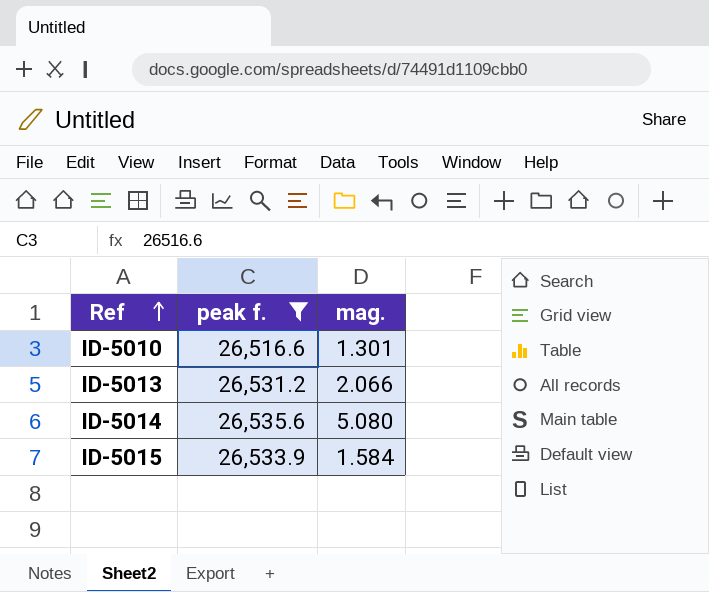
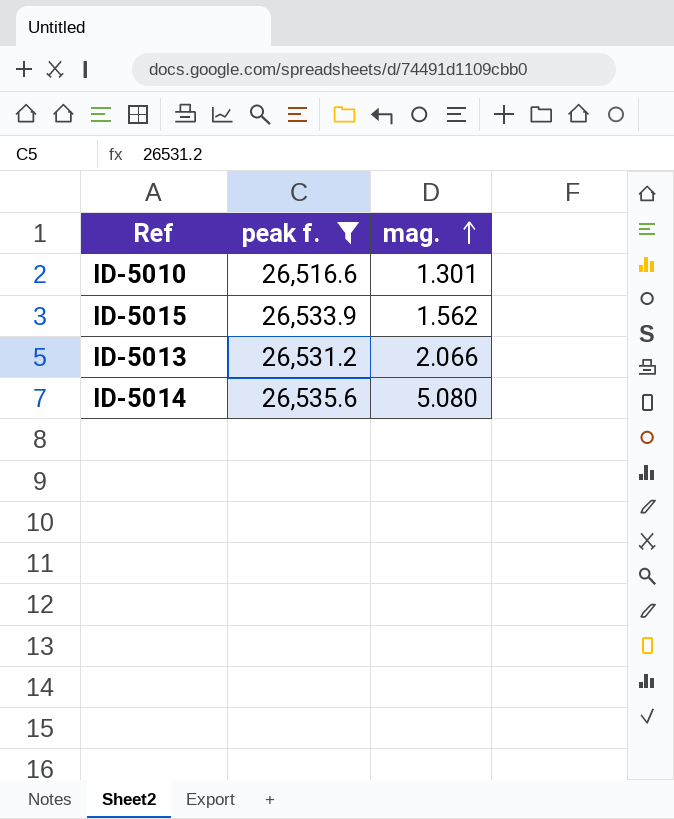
row order: Ref ascending -> mag. ascending
ID-5015 | mag.: 1.584 -> 1.562

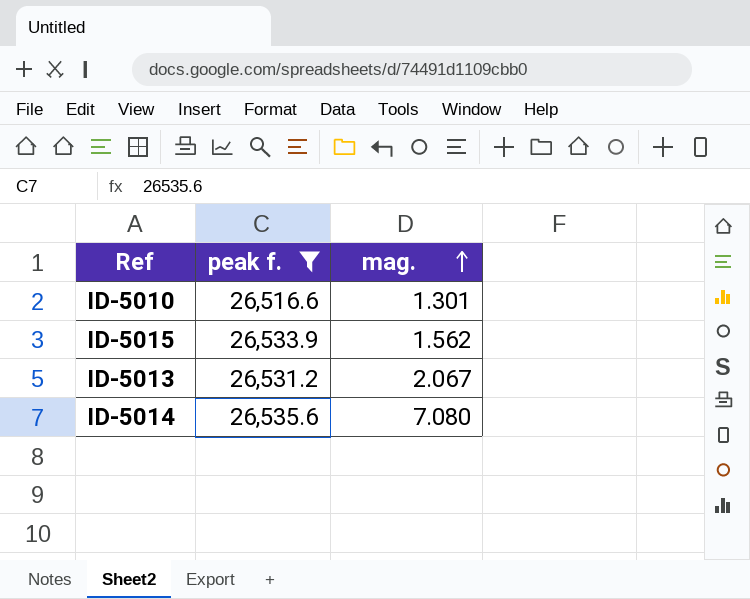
ID-5013 | mag.: 2.066 -> 2.067
ID-5014 | mag.: 5.080 -> 7.080

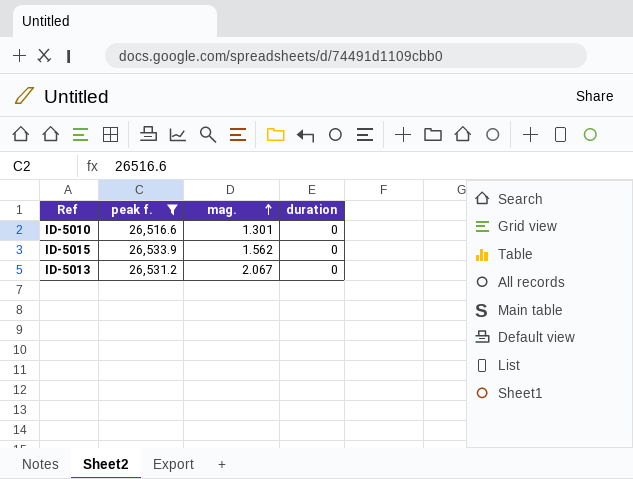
column duration | position: none -> 4
row ID-5014: 26,535.6 | 7.080 -> none

